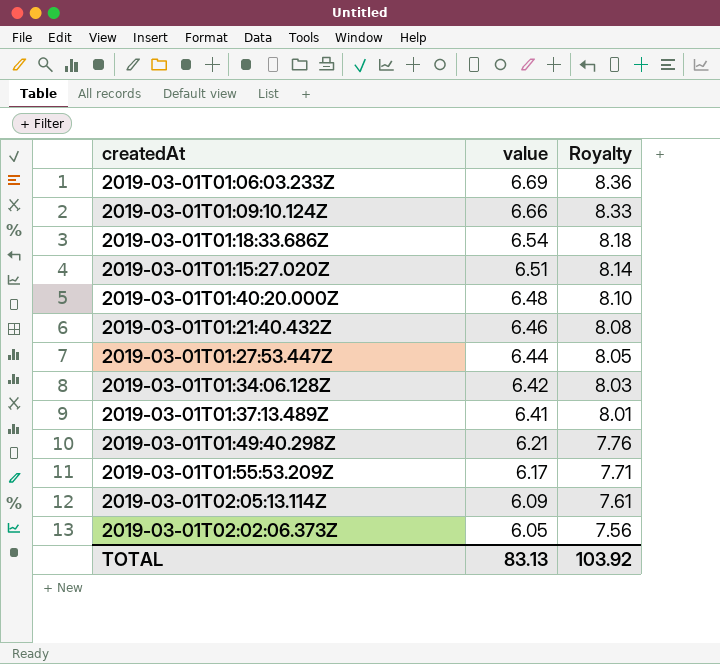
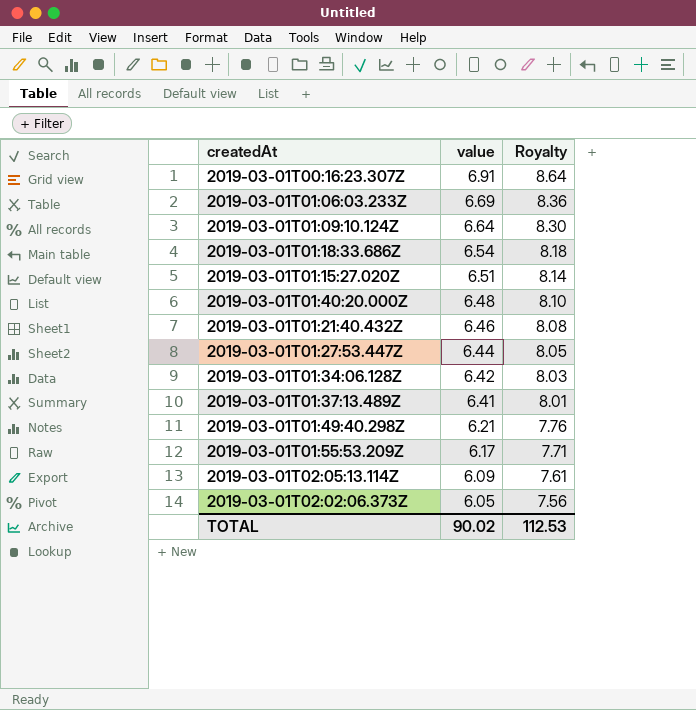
row 2019-03-01T00:16:23.307Z: none -> 6.91 | 8.64
2019-03-01T01:09:10.124Z | value: 6.66 -> 6.64
2019-03-01T01:09:10.124Z | Royalty: 8.33 -> 8.30
TOTAL | value: 83.13 -> 90.02
TOTAL | Royalty: 103.92 -> 112.53

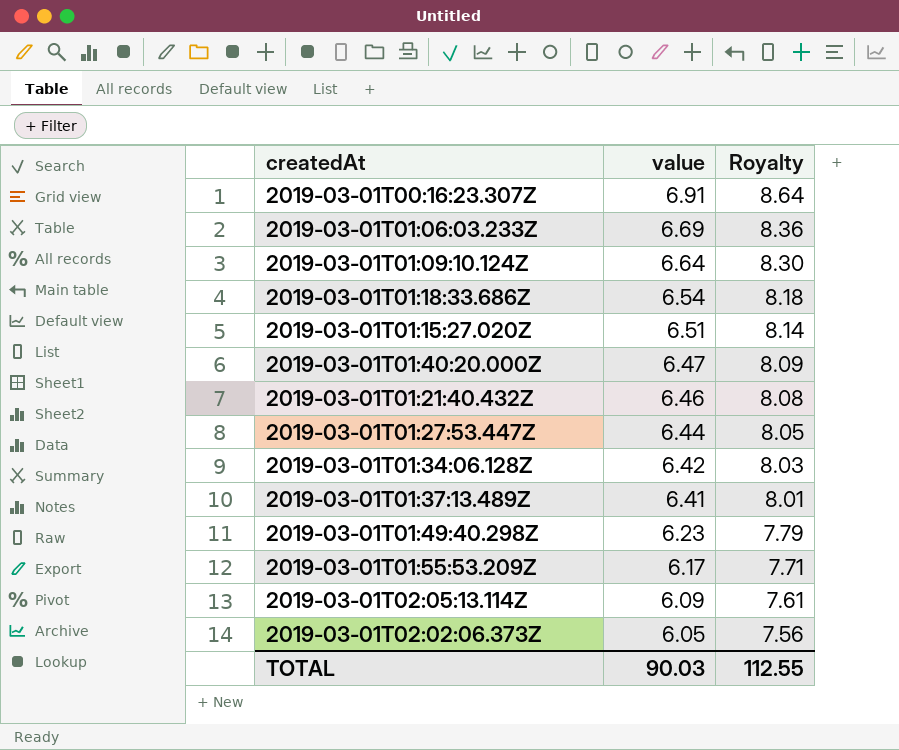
2019-03-01T01:40:20.000Z | value: 6.48 -> 6.47
2019-03-01T01:40:20.000Z | Royalty: 8.10 -> 8.09
2019-03-01T01:49:40.298Z | value: 6.21 -> 6.23
2019-03-01T01:49:40.298Z | Royalty: 7.76 -> 7.79
TOTAL | value: 90.02 -> 90.03
TOTAL | Royalty: 112.53 -> 112.55

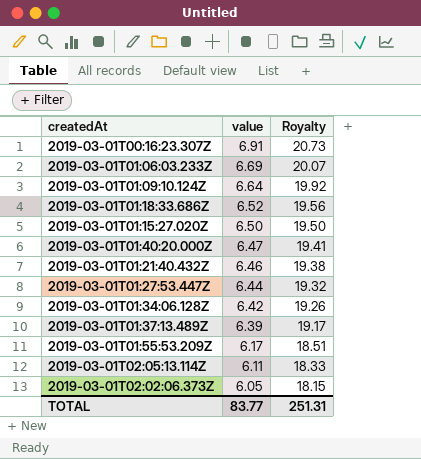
column Royalty | formula: [value] * 1.25 -> [value] * 3
row 2019-03-01T01:49:40.298Z: 6.23 | 7.79 -> none
2019-03-01T01:18:33.686Z | value: 6.54 -> 6.52
2019-03-01T01:15:27.020Z | value: 6.51 -> 6.50
2019-03-01T01:37:13.489Z | value: 6.41 -> 6.39
2019-03-01T02:05:13.114Z | value: 6.09 -> 6.11
TOTAL | value: 90.03 -> 83.77
TOTAL | Royalty: 112.55 -> 251.31

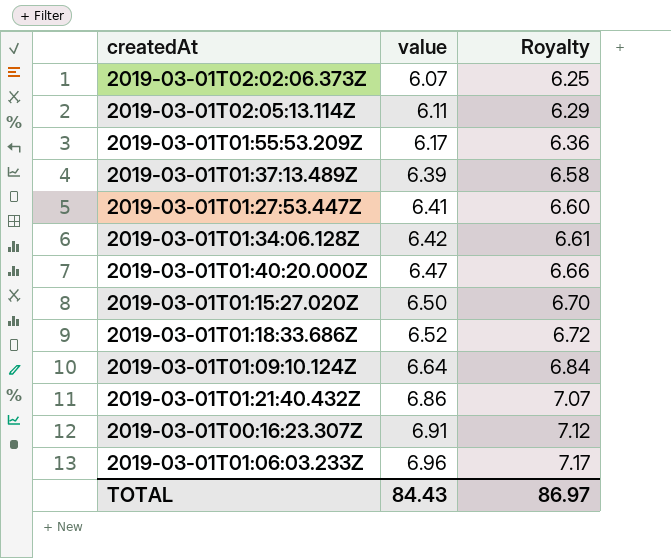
row order: value descending -> value ascending
column Royalty | formula: [value] * 3 -> [value] * 1.03
2019-03-01T02:02:06.373Z | value: 6.05 -> 6.07
2019-03-01T01:27:53.447Z | value: 6.44 -> 6.41
2019-03-01T01:21:40.432Z | value: 6.46 -> 6.86
2019-03-01T01:06:03.233Z | value: 6.69 -> 6.96
TOTAL | value: 83.77 -> 84.43
TOTAL | Royalty: 251.31 -> 86.97

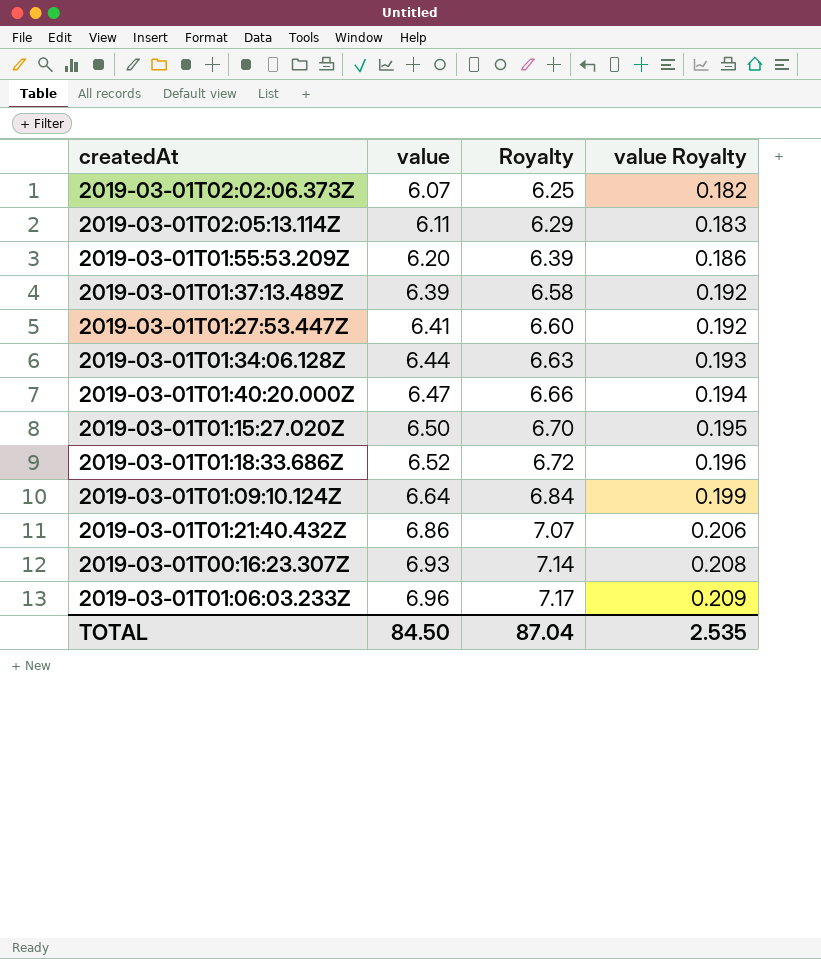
column value Royalty | formula: none -> [value] * 0.03
2019-03-01T01:55:53.209Z | value: 6.17 -> 6.20
2019-03-01T01:55:53.209Z | Royalty: 6.36 -> 6.39
2019-03-01T01:34:06.128Z | value: 6.42 -> 6.44
2019-03-01T01:34:06.128Z | Royalty: 6.61 -> 6.63
2019-03-01T00:16:23.307Z | value: 6.91 -> 6.93
2019-03-01T00:16:23.307Z | Royalty: 7.12 -> 7.14
TOTAL | value: 84.43 -> 84.50
TOTAL | Royalty: 86.97 -> 87.04

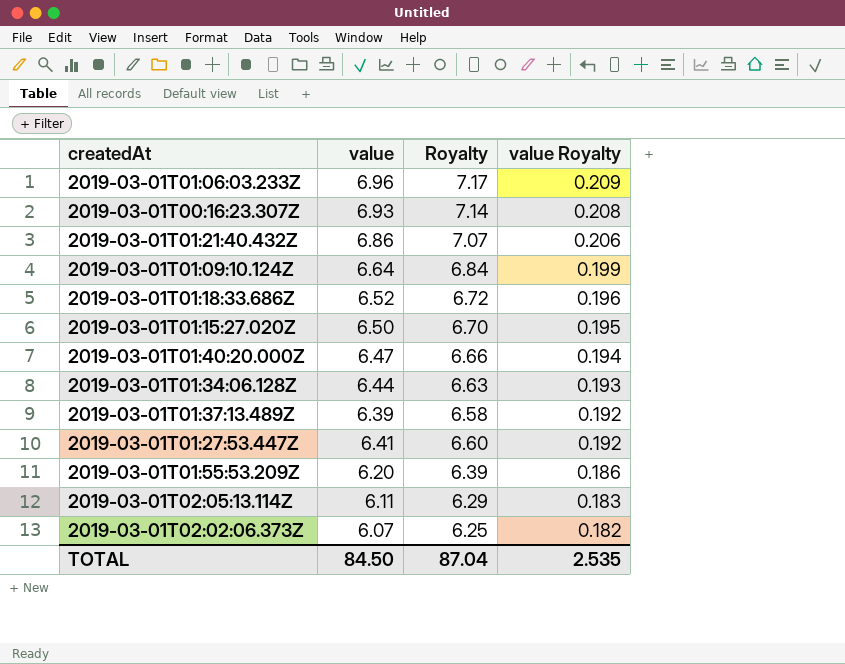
row order: value ascending -> value Royalty descending

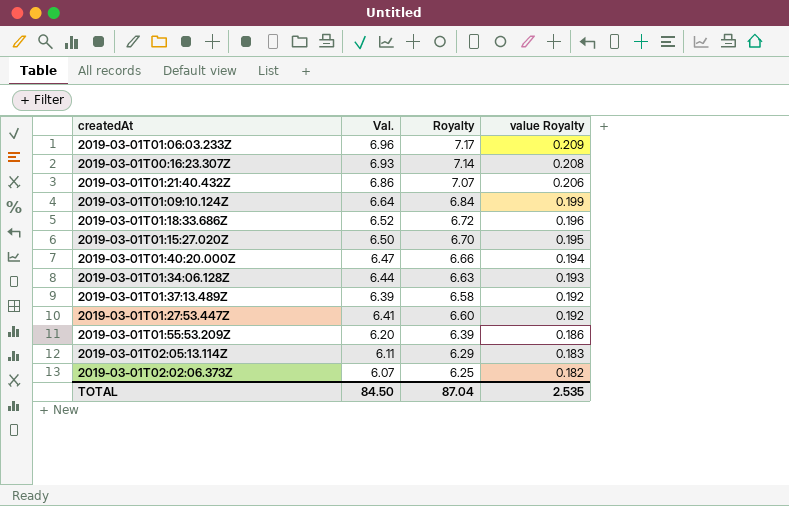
column name: value -> Val.

